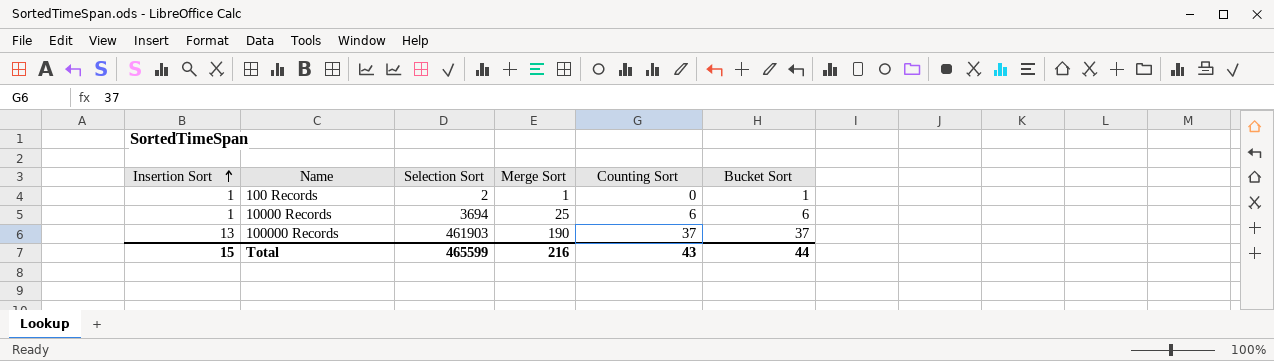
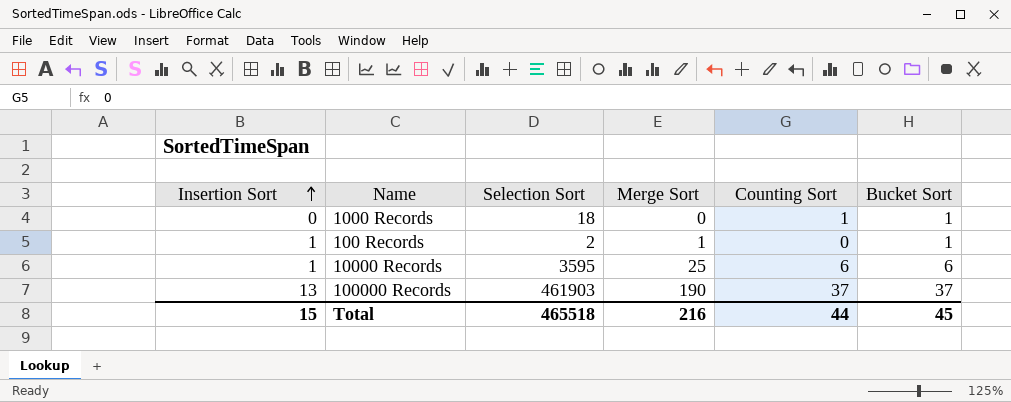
row 1000 Records: none -> 0 | 18 | 0 | 1 | 1
10000 Records | Selection Sort: 3694 -> 3595
Total | Selection Sort: 465599 -> 465518
Total | Counting Sort: 43 -> 44
Total | Bucket Sort: 44 -> 45

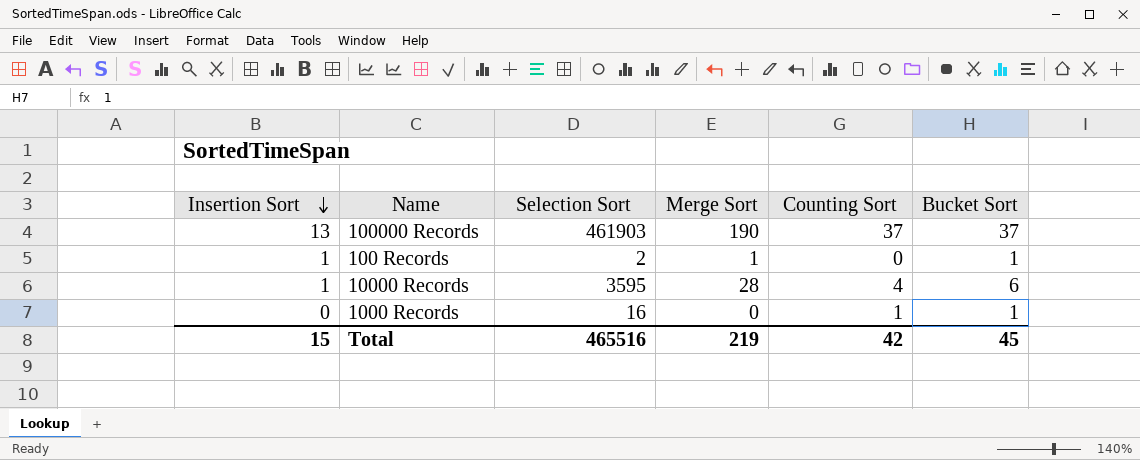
row order: Insertion Sort ascending -> Insertion Sort descending
10000 Records | Merge Sort: 25 -> 28
10000 Records | Counting Sort: 6 -> 4
1000 Records | Selection Sort: 18 -> 16
Total | Selection Sort: 465518 -> 465516
Total | Merge Sort: 216 -> 219
Total | Counting Sort: 44 -> 42

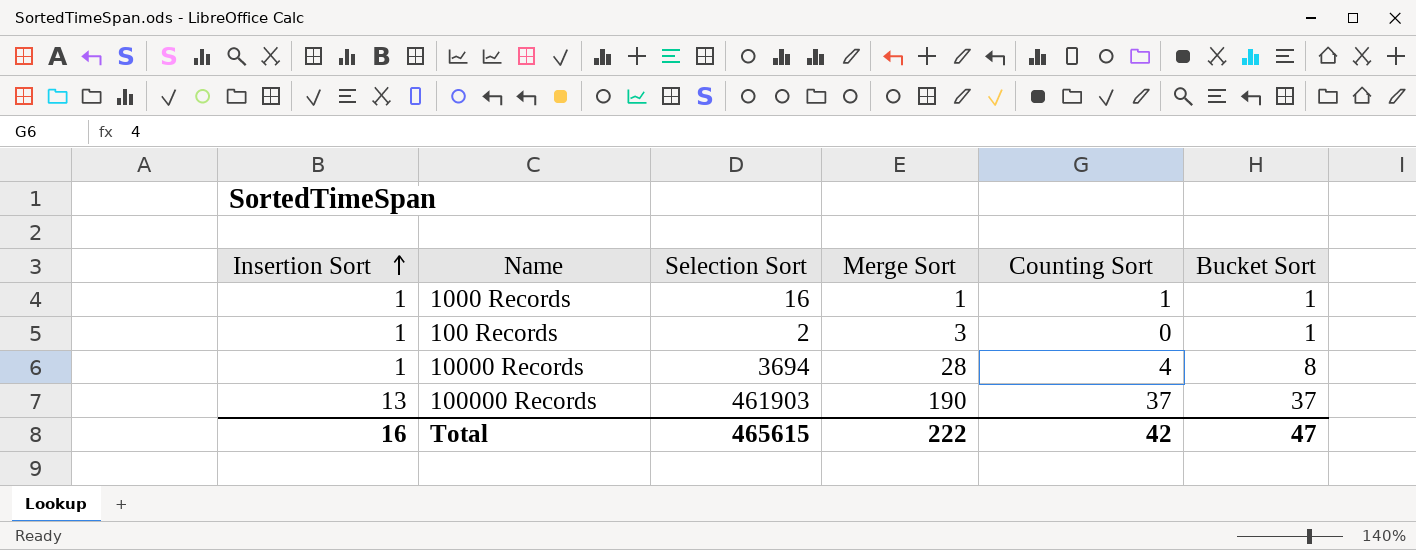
row order: Insertion Sort descending -> Insertion Sort ascending
1000 Records | Insertion Sort: 0 -> 1
1000 Records | Merge Sort: 0 -> 1
100 Records | Merge Sort: 1 -> 3
10000 Records | Selection Sort: 3595 -> 3694
10000 Records | Bucket Sort: 6 -> 8
Total | Insertion Sort: 15 -> 16
Total | Selection Sort: 465516 -> 465615
Total | Merge Sort: 219 -> 222
Total | Bucket Sort: 45 -> 47

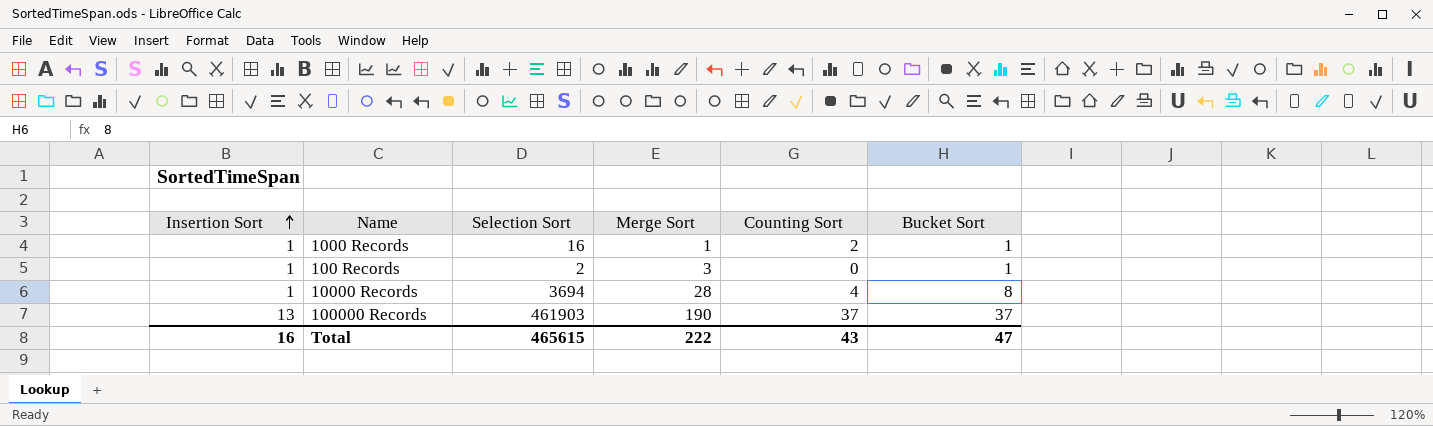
1000 Records | Counting Sort: 1 -> 2
Total | Counting Sort: 42 -> 43

